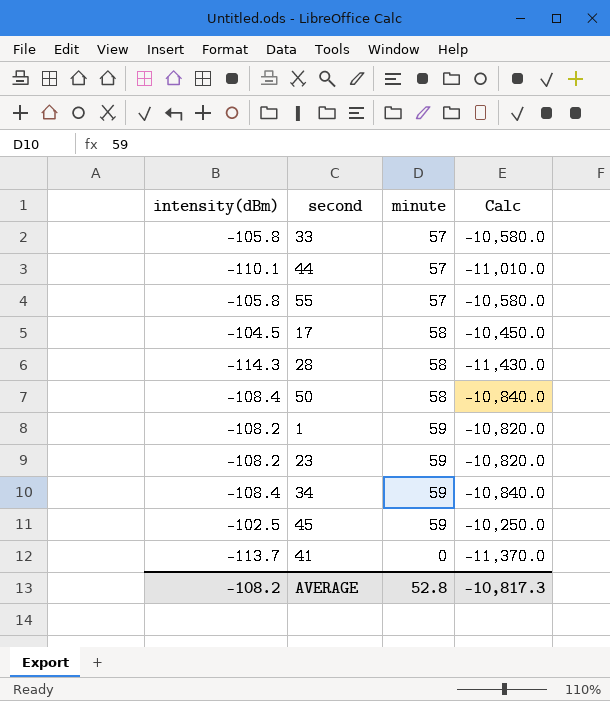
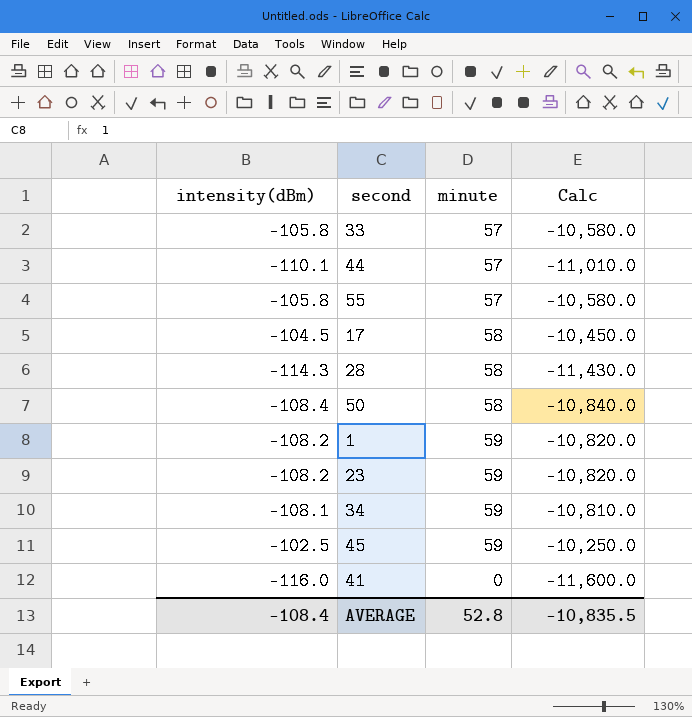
34 | intensity(dBm): -108.4 -> -108.1
34 | Calc: -10,840.0 -> -10,810.0
41 | intensity(dBm): -113.7 -> -116.0
41 | Calc: -11,370.0 -> -11,600.0
AVERAGE | intensity(dBm): -108.2 -> -108.4
AVERAGE | Calc: -10,817.3 -> -10,835.5

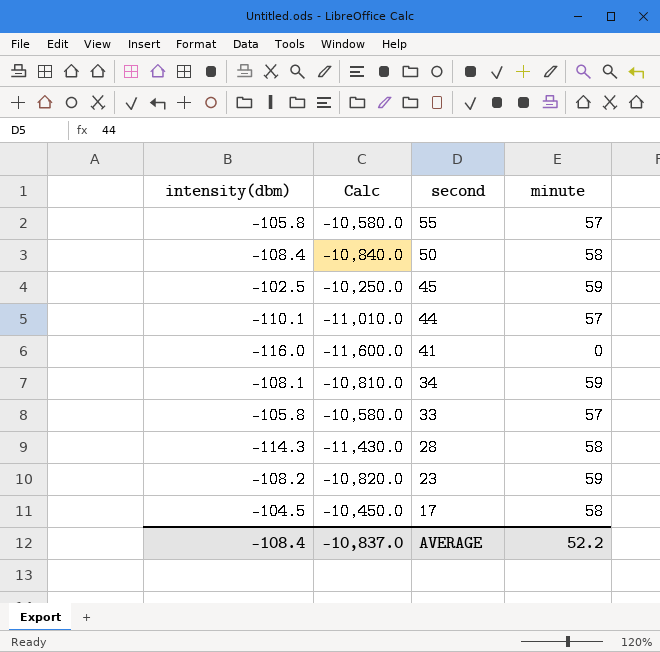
row order: none -> second descending
column name: intensity(dBm) -> intensity(dbm)
column Calc | position: 4 -> 2
row 1: -108.2 | 59 | -10,820.0 -> none
AVERAGE | Calc: -10,835.5 -> -10,837.0
AVERAGE | minute: 52.8 -> 52.2

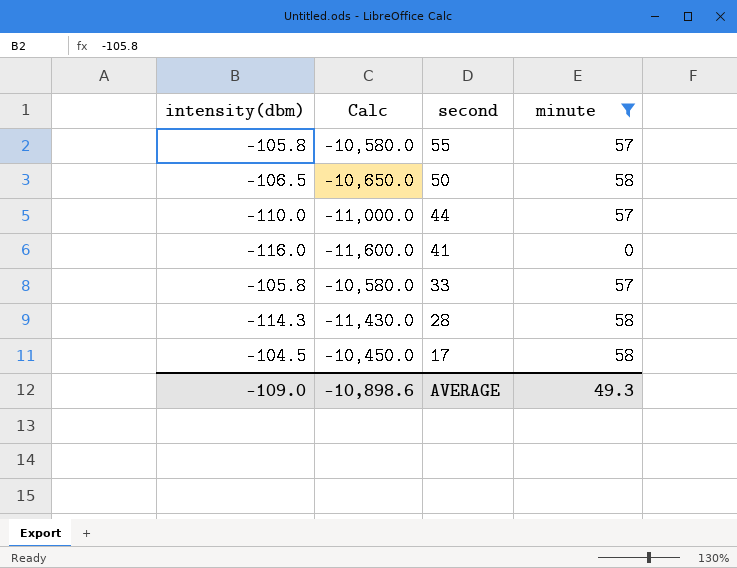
filter: none -> minute != 59
50 | intensity(dbm): -108.4 -> -106.5
50 | Calc: -10,840.0 -> -10,650.0
44 | intensity(dbm): -110.1 -> -110.0
44 | Calc: -11,010.0 -> -11,000.0
AVERAGE | intensity(dbm): -108.4 -> -109.0
AVERAGE | Calc: -10,837.0 -> -10,898.6
AVERAGE | minute: 52.2 -> 49.3

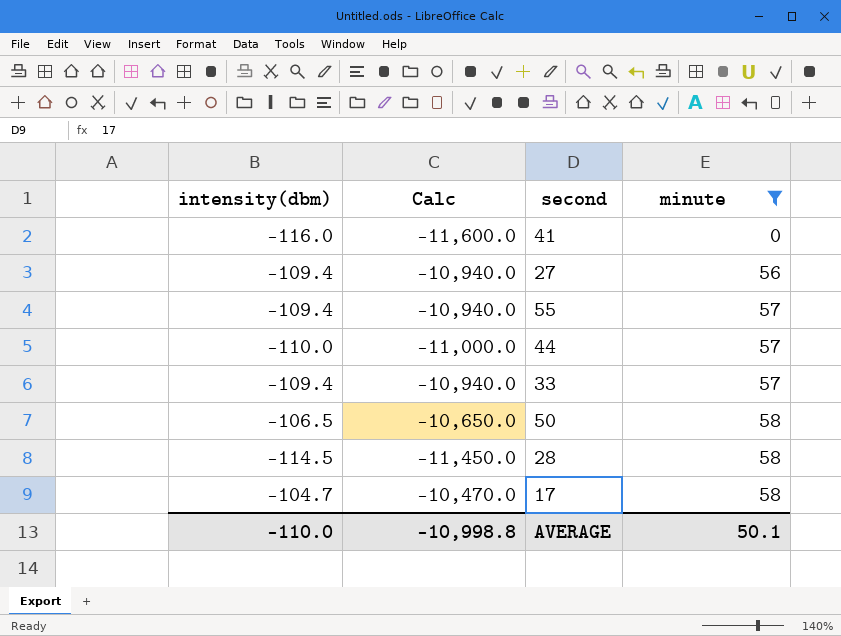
row order: second descending -> minute ascending
row 27: none -> -109.4 | -10,940.0 | 56
55 | intensity(dbm): -105.8 -> -109.4
55 | Calc: -10,580.0 -> -10,940.0
33 | intensity(dbm): -105.8 -> -109.4
33 | Calc: -10,580.0 -> -10,940.0
28 | intensity(dbm): -114.3 -> -114.5
28 | Calc: -11,430.0 -> -11,450.0
17 | intensity(dbm): -104.5 -> -104.7
17 | Calc: -10,450.0 -> -10,470.0
AVERAGE | intensity(dbm): -109.0 -> -110.0
AVERAGE | Calc: -10,898.6 -> -10,998.8
AVERAGE | minute: 49.3 -> 50.1

